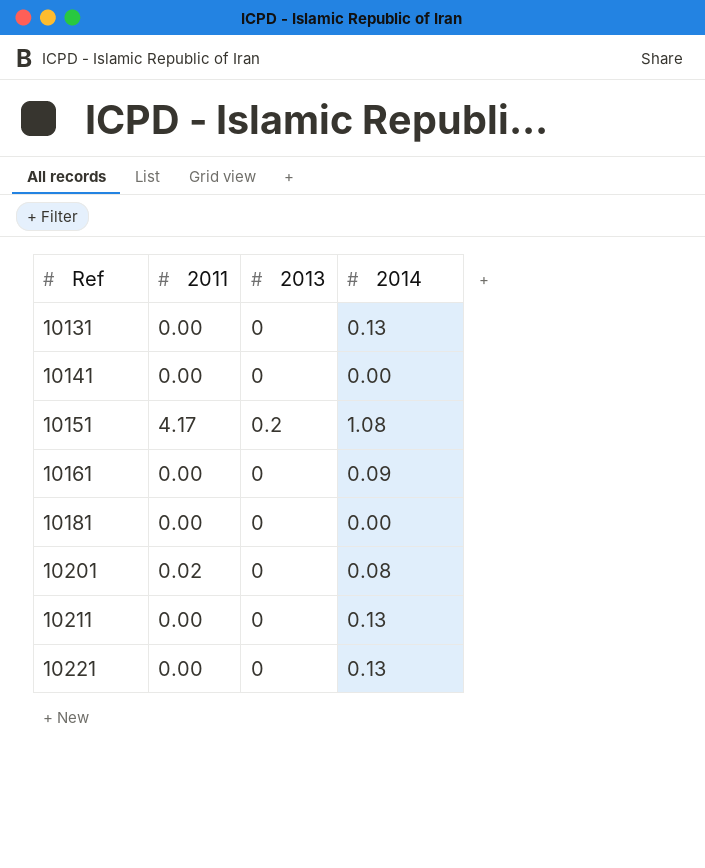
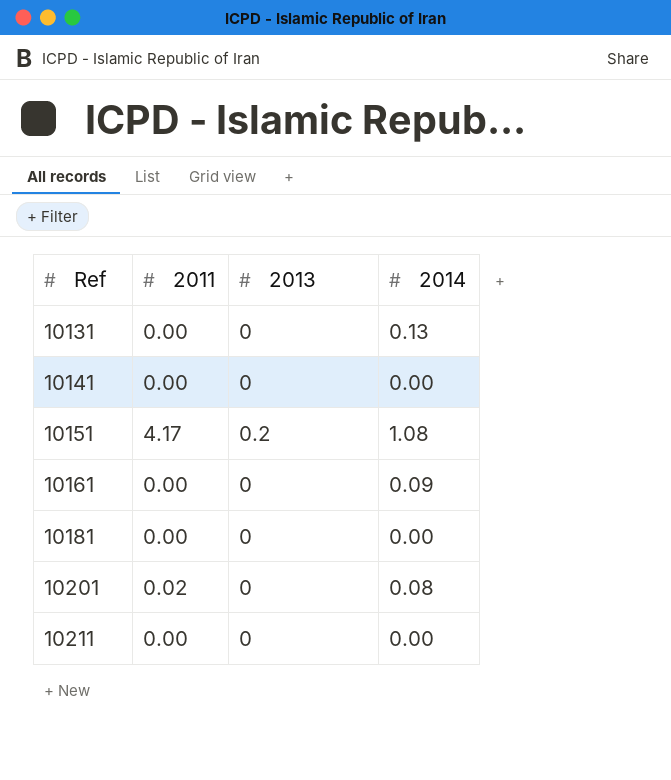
row 10221: 0.00 | 0 | 0.13 -> none
10211 | 2014: 0.13 -> 0.00

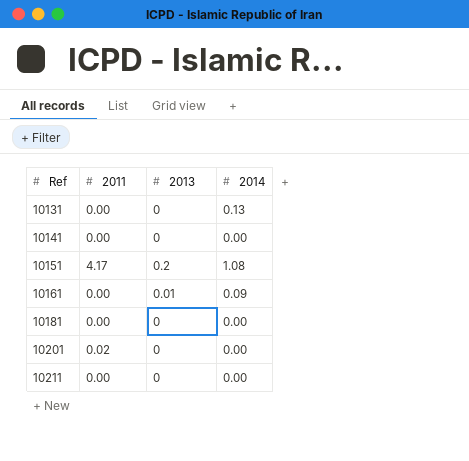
10161 | 2013: 0 -> 0.01
10201 | 2014: 0.08 -> 0.00

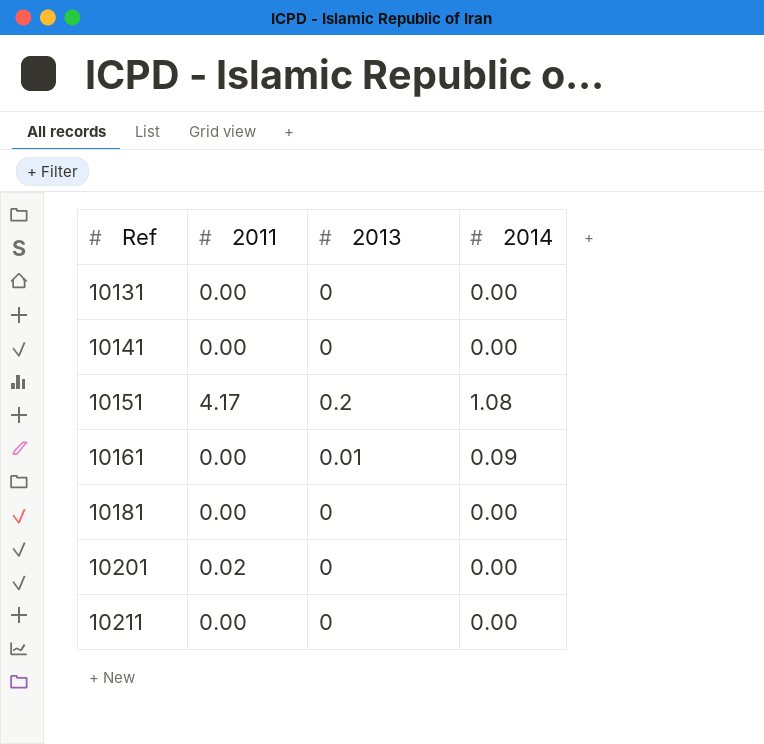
10131 | 2014: 0.13 -> 0.00

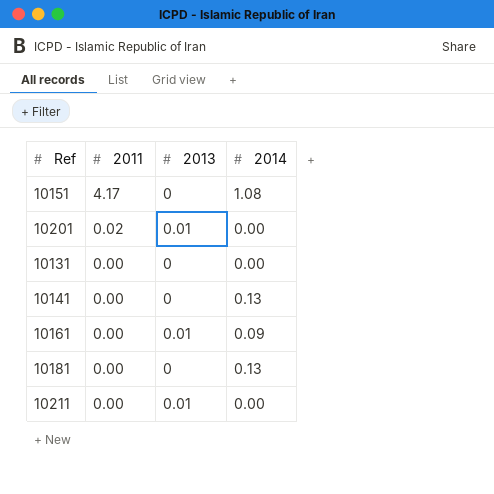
row order: Ref ascending -> 2011 descending
10151 | 2013: 0.2 -> 0
10201 | 2013: 0 -> 0.01
10141 | 2014: 0.00 -> 0.13
10181 | 2014: 0.00 -> 0.13
10211 | 2013: 0 -> 0.01

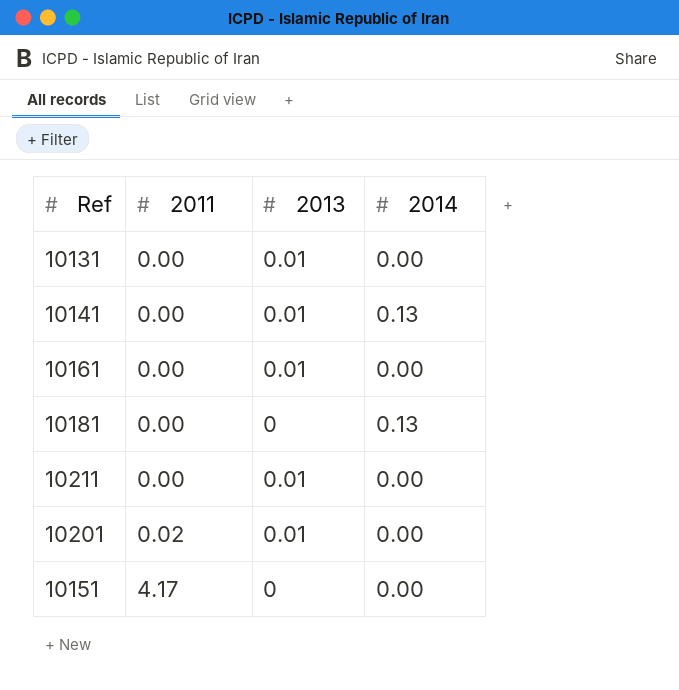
row order: 2011 descending -> 2011 ascending
10131 | 2013: 0 -> 0.01
10141 | 2013: 0 -> 0.01
10161 | 2014: 0.09 -> 0.00
10151 | 2014: 1.08 -> 0.00

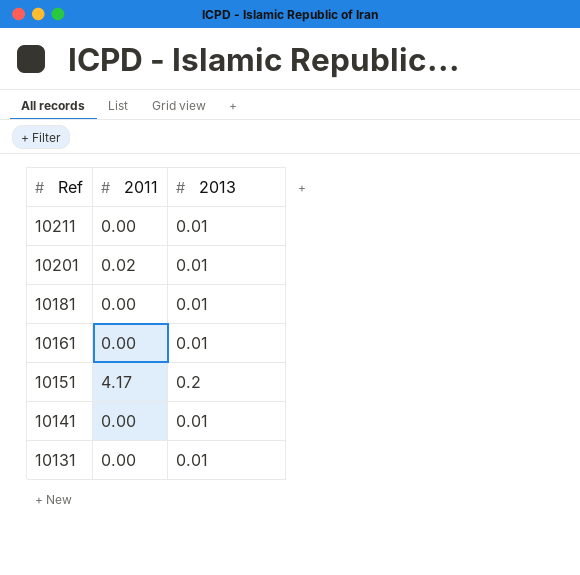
row order: 2011 ascending -> Ref descending
column 2014 | position: 4 -> none
10181 | 2013: 0 -> 0.01
10151 | 2013: 0 -> 0.2

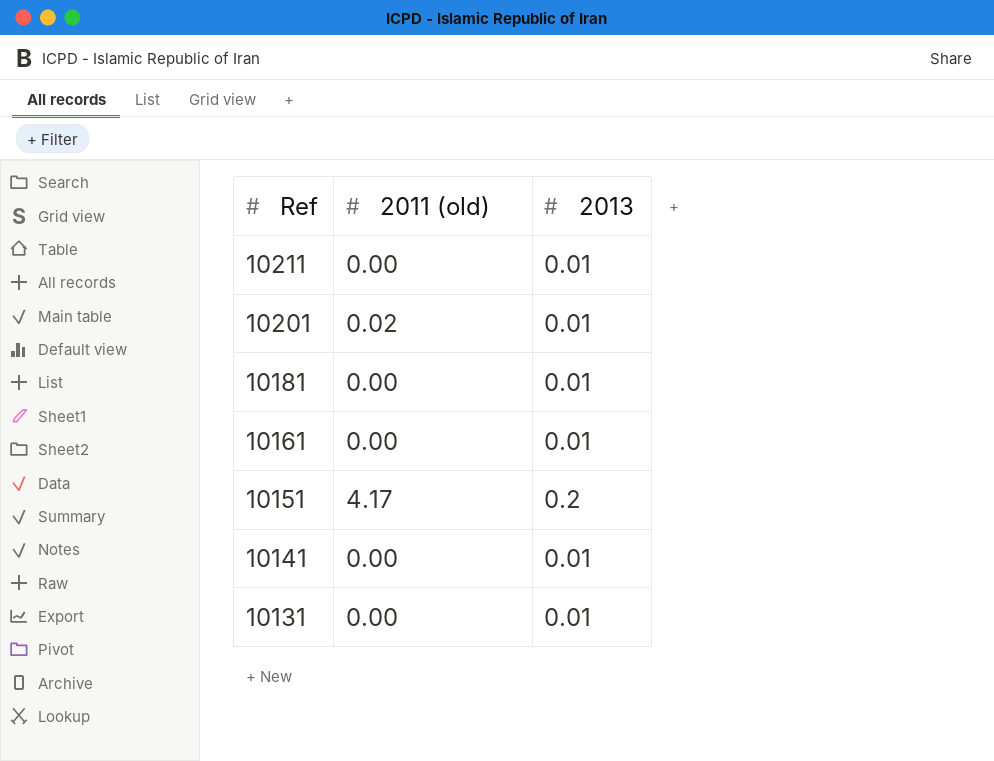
column name: 2011 -> 2011 (old)

